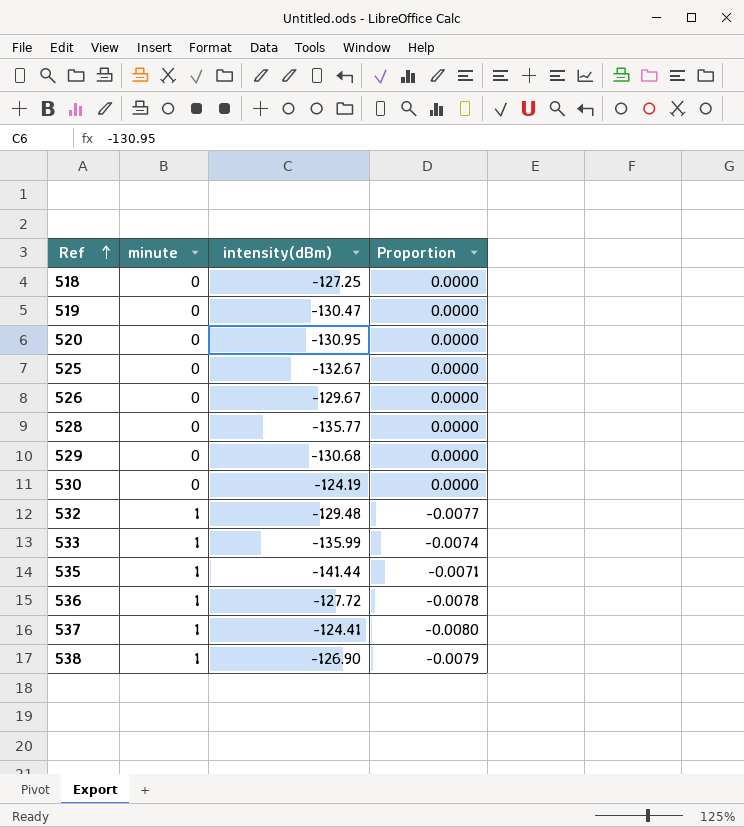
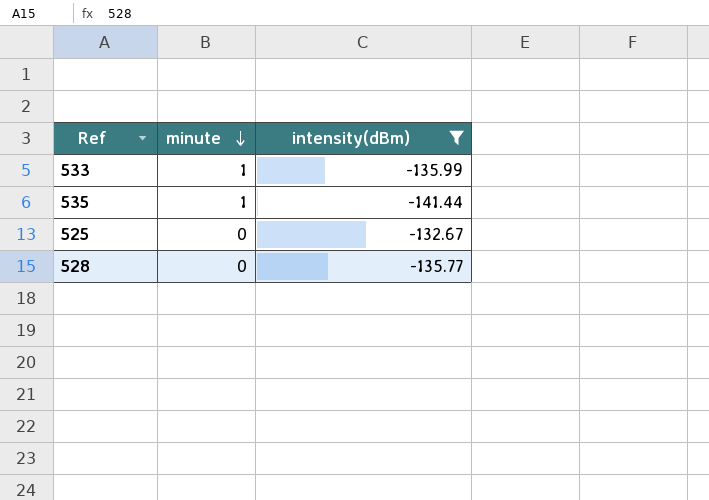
filter: none -> intensity(dBm) <= -132.67
row order: Ref ascending -> minute descending
column Proportion | formula: [minute] / [intensity(dBm)] -> none

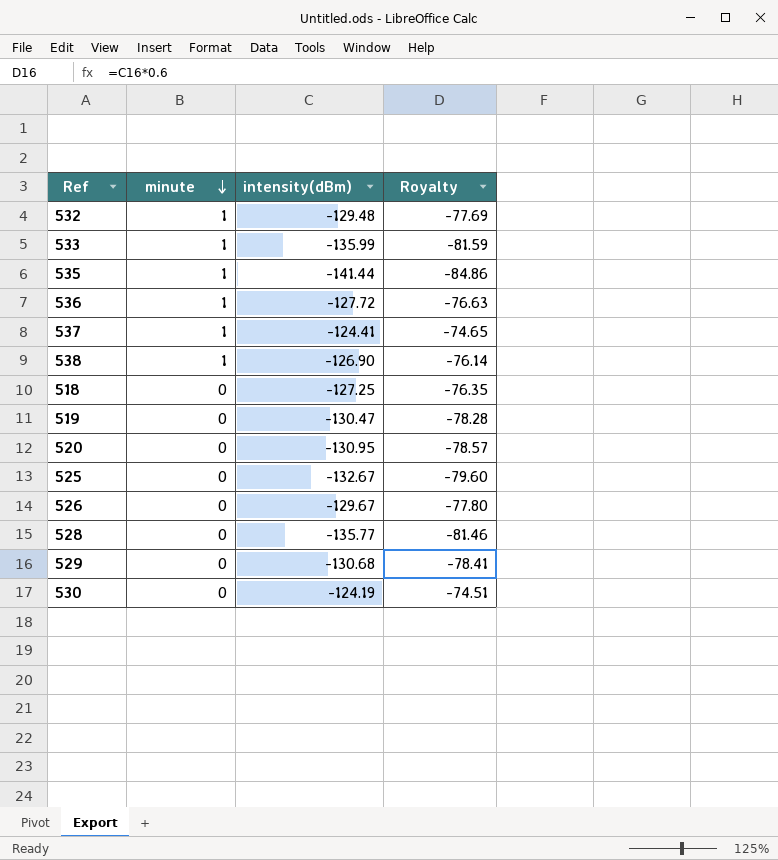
filter: intensity(dBm) <= -132.67 -> none
column Royalty | formula: none -> [intensity(dBm)] * 0.6

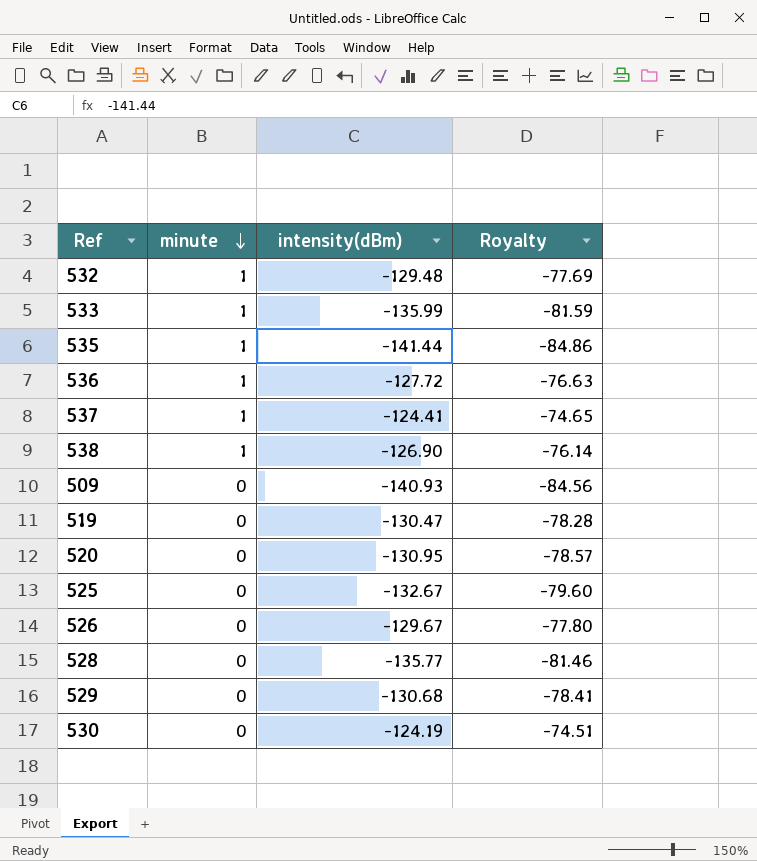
row 518: 0 | -127.25 | -76.35 -> none
row 509: none -> 0 | -140.93 | -84.56

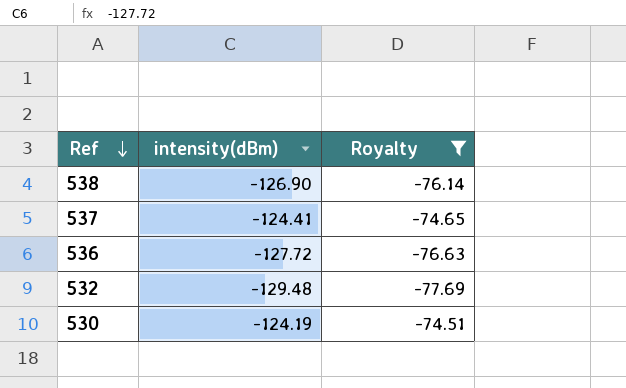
filter: none -> Royalty >= -77.69
row order: minute descending -> Ref descending
column minute | position: 2 -> none

